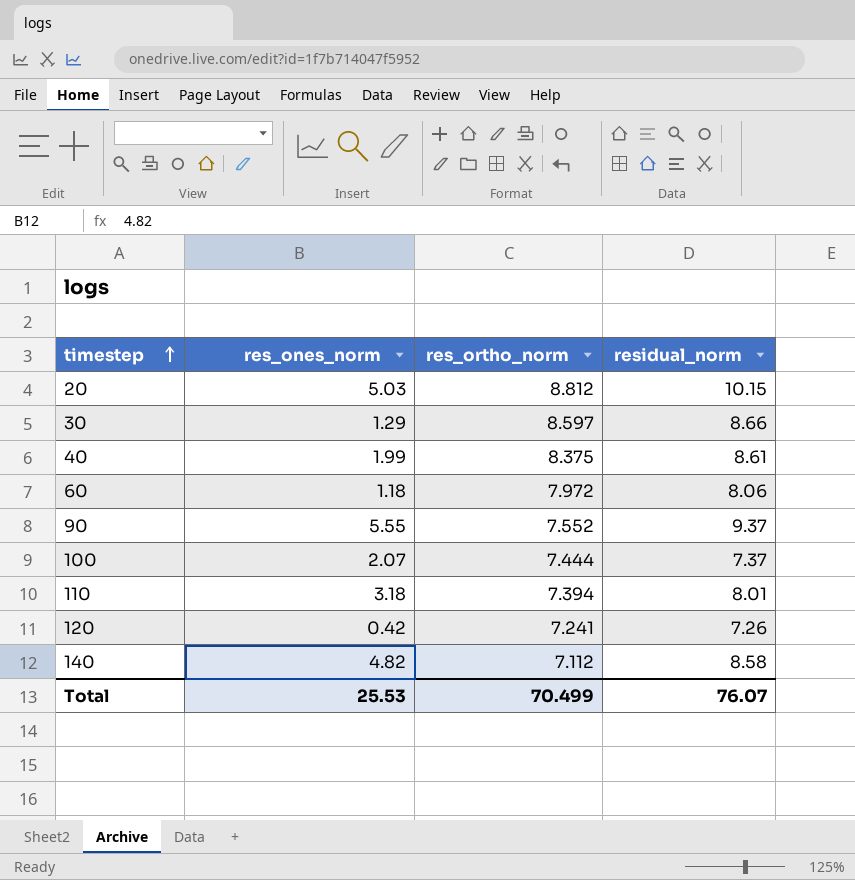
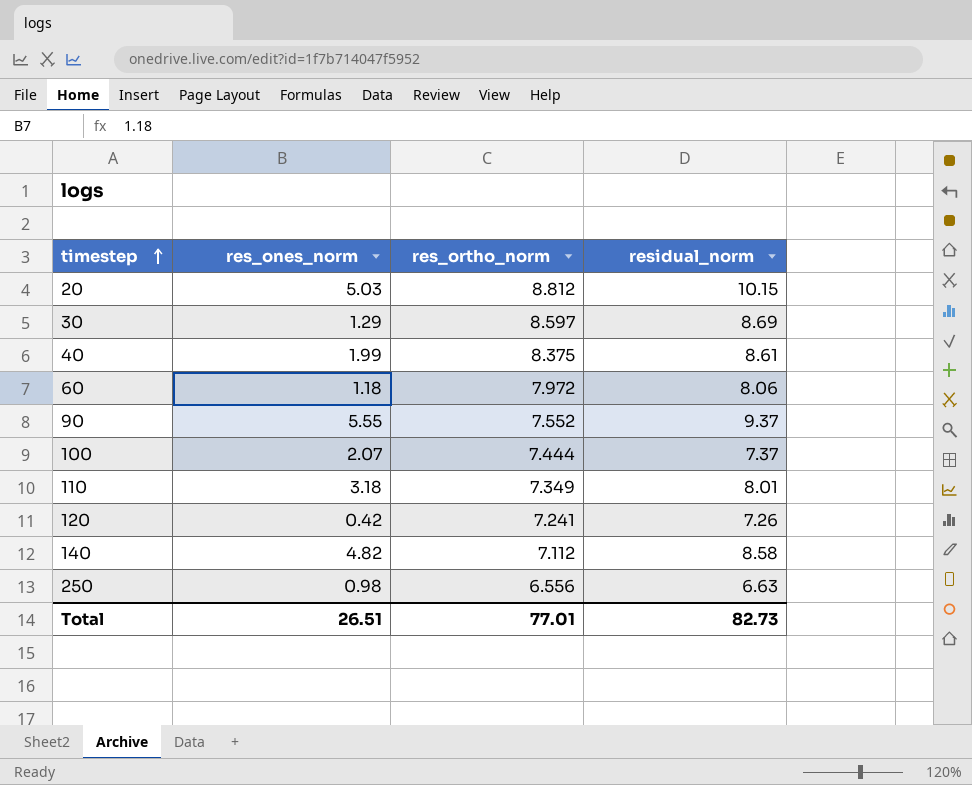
30 | residual_norm: 8.66 -> 8.69
110 | res_ortho_norm: 7.394 -> 7.349
row 250: none -> 0.98 | 6.556 | 6.63
Total | res_ones_norm: 25.53 -> 26.51
Total | res_ortho_norm: 70.499 -> 77.01
Total | residual_norm: 76.07 -> 82.73

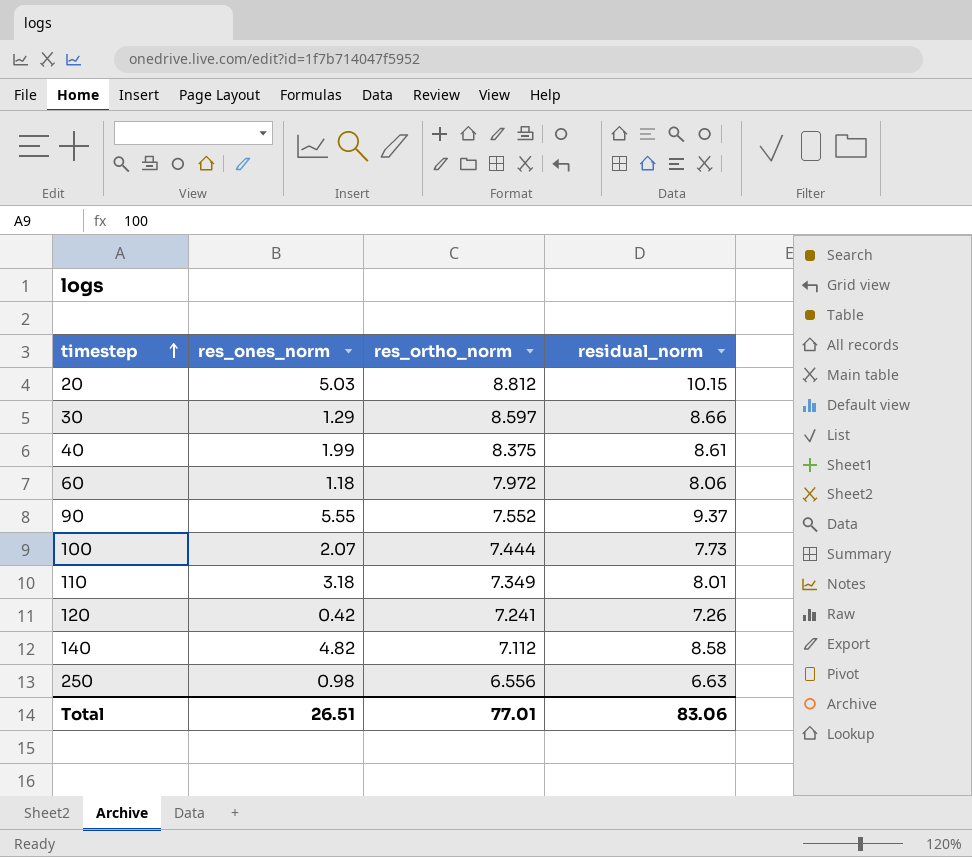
30 | residual_norm: 8.69 -> 8.66
100 | residual_norm: 7.37 -> 7.73
Total | residual_norm: 82.73 -> 83.06

